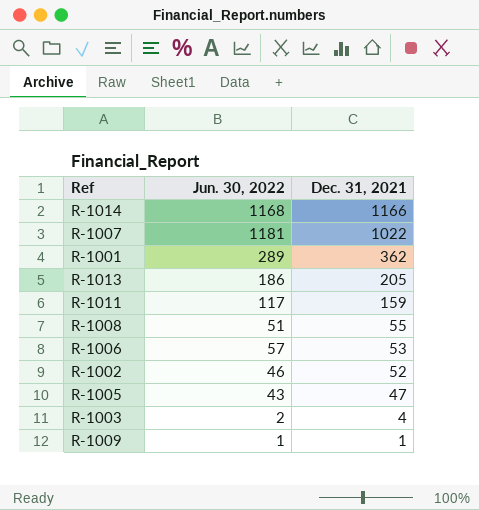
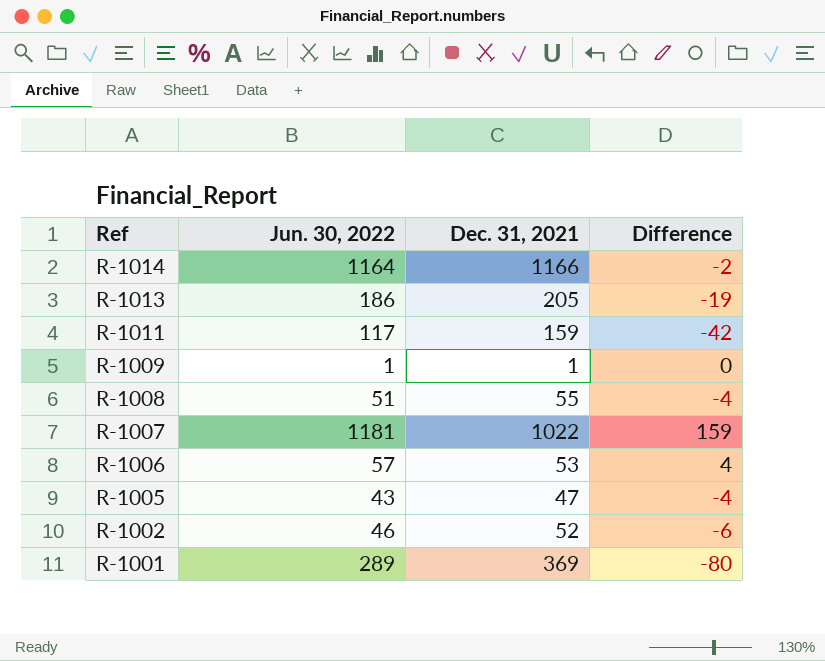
row order: Dec. 31, 2021 descending -> Ref descending
column Difference | formula: none -> [Jun. 30, 2022] - [Dec. 31, 2021]
row R-1003: 2 | 4 -> none
R-1014 | Jun. 30, 2022: 1168 -> 1164
R-1001 | Dec. 31, 2021: 362 -> 369

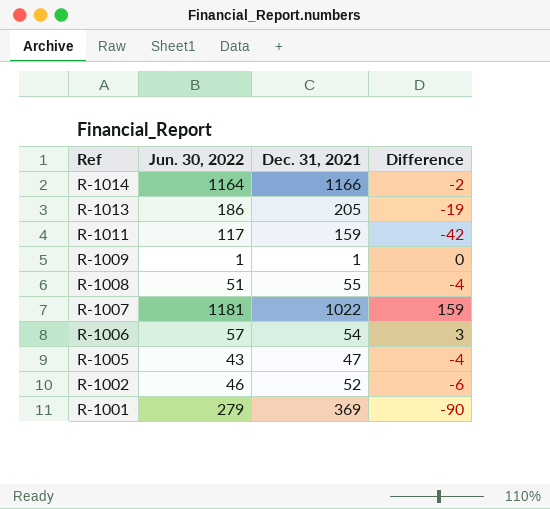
R-1006 | Dec. 31, 2021: 53 -> 54
R-1006 | Difference: 4 -> 3
R-1001 | Jun. 30, 2022: 289 -> 279
R-1001 | Difference: -80 -> -90

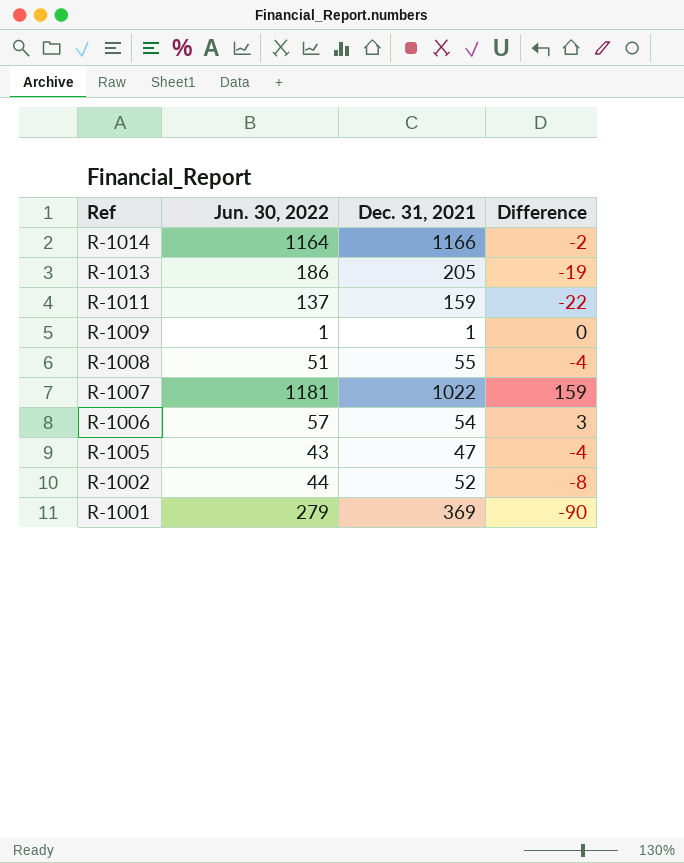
R-1011 | Jun. 30, 2022: 117 -> 137
R-1011 | Difference: -42 -> -22
R-1002 | Jun. 30, 2022: 46 -> 44
R-1002 | Difference: -6 -> -8

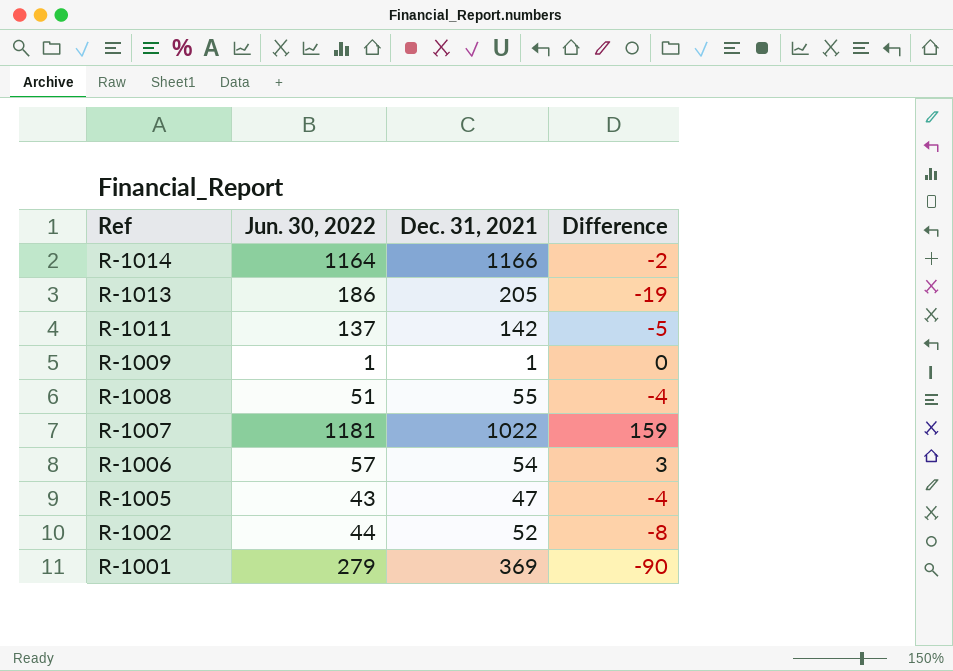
R-1011 | Dec. 31, 2021: 159 -> 142
R-1011 | Difference: -22 -> -5

